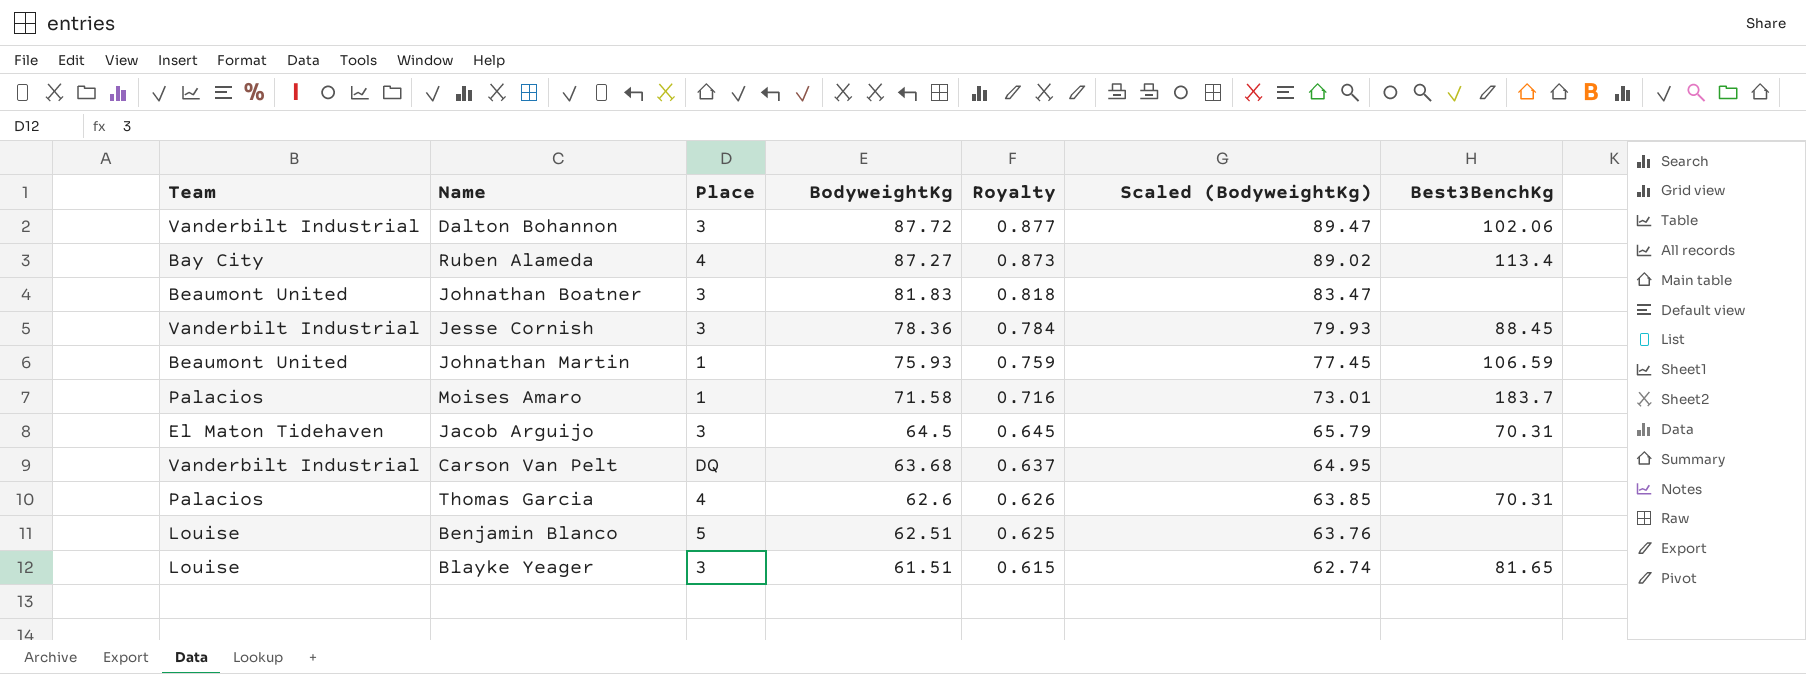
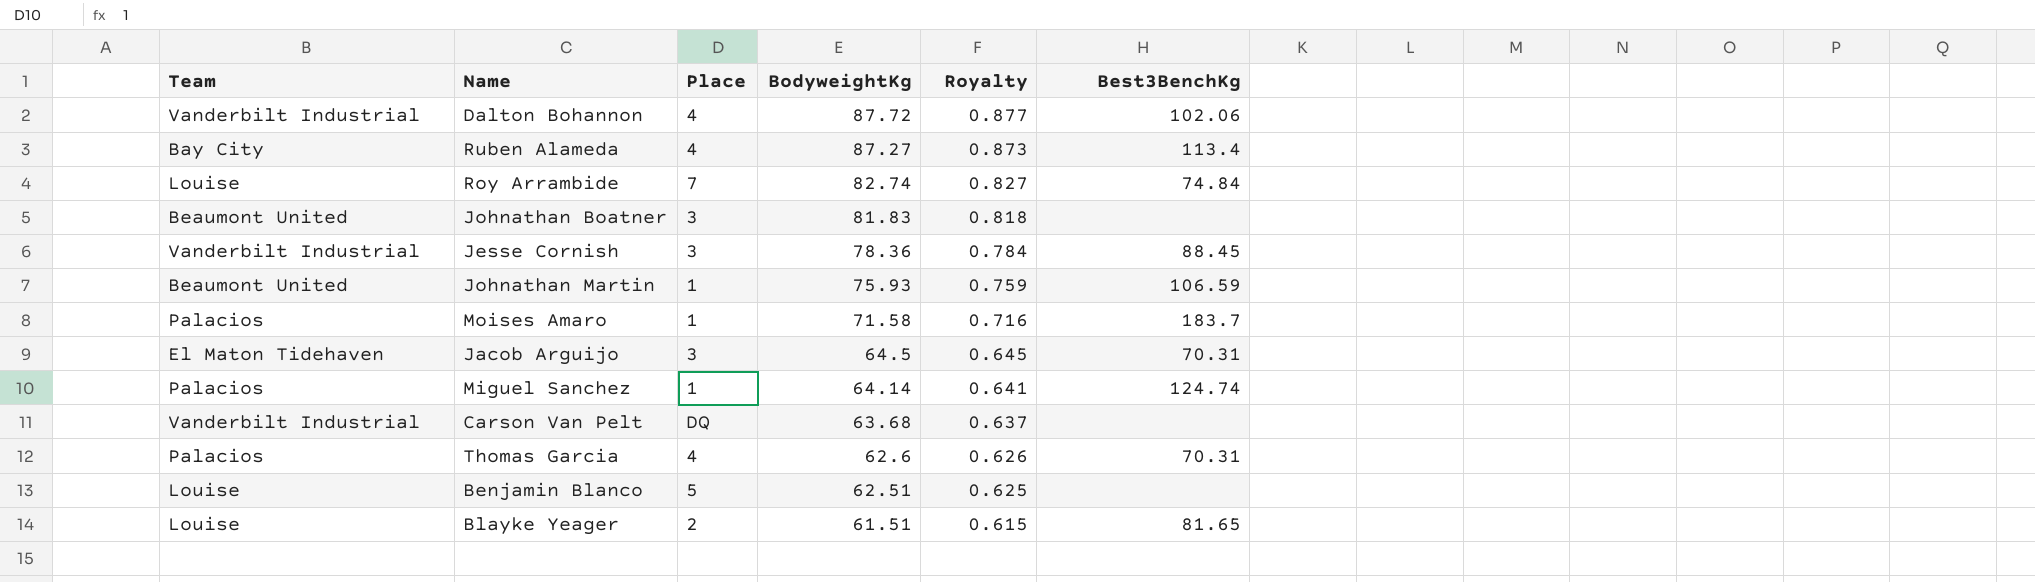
column Scaled (BodyweightKg) | formula: [BodyweightKg] * 1.02 -> none
Dalton Bohannon | Place: 3 -> 4
row Roy Arrambide: none -> Louise | 7 | 82.74 | 0.827 | 74.84
row Miguel Sanchez: none -> Palacios | 1 | 64.14 | 0.641 | 124.74
Blayke Yeager | Place: 3 -> 2

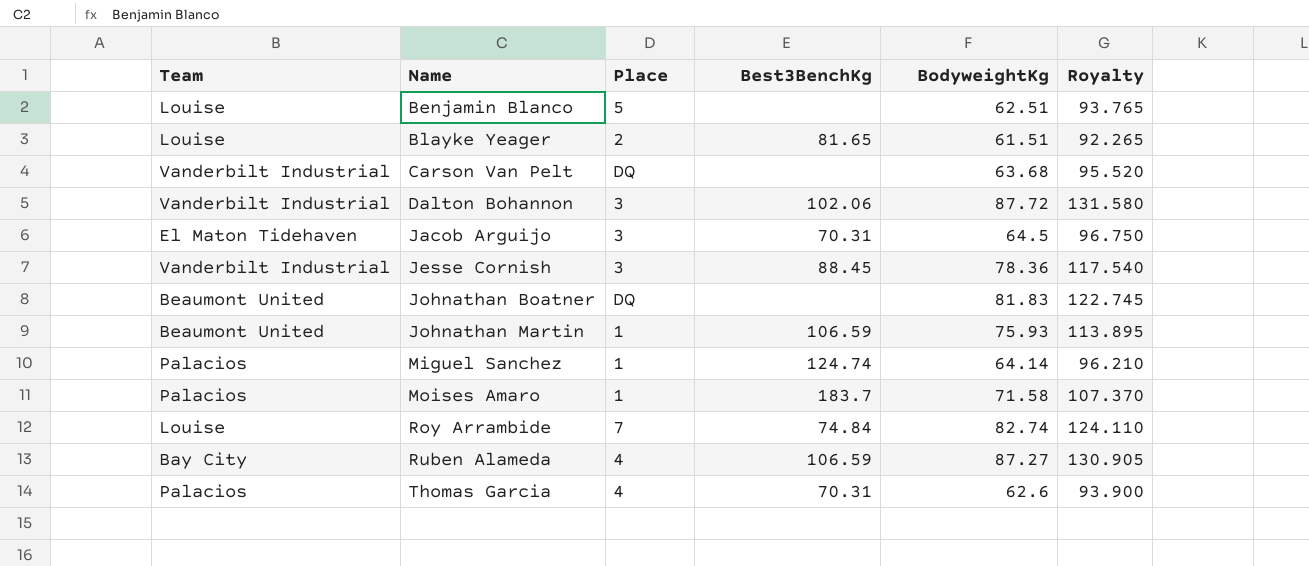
row order: BodyweightKg descending -> Name ascending
column Best3BenchKg | position: 6 -> 4
column Royalty | formula: [BodyweightKg] * 0.01 -> [BodyweightKg] * 1.5
Dalton Bohannon | Place: 4 -> 3
Johnathan Boatner | Place: 3 -> DQ
Ruben Alameda | Best3BenchKg: 113.4 -> 106.59

